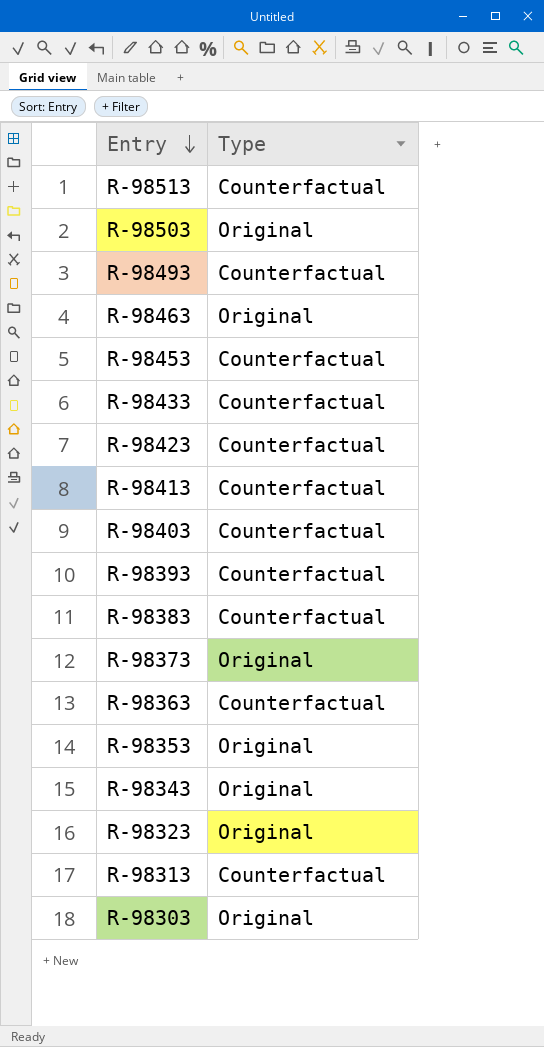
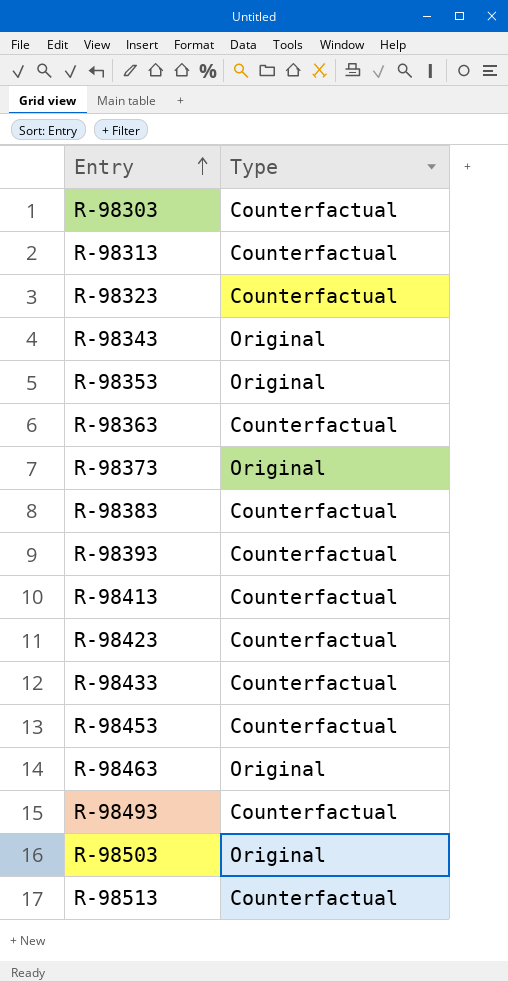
row order: Entry descending -> Entry ascending
row R-98403: Counterfactual -> none
R-98303 | Type: Original -> Counterfactual
R-98323 | Type: Original -> Counterfactual

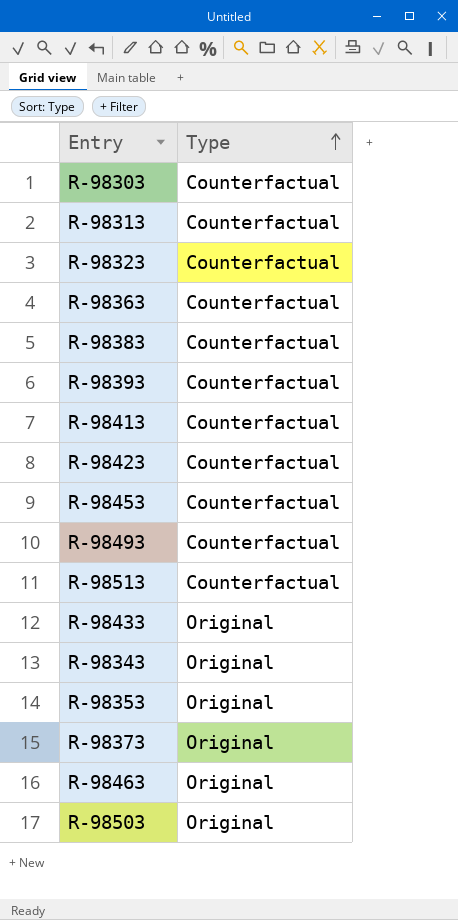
row order: Entry ascending -> Type ascending
R-98433 | Type: Counterfactual -> Original

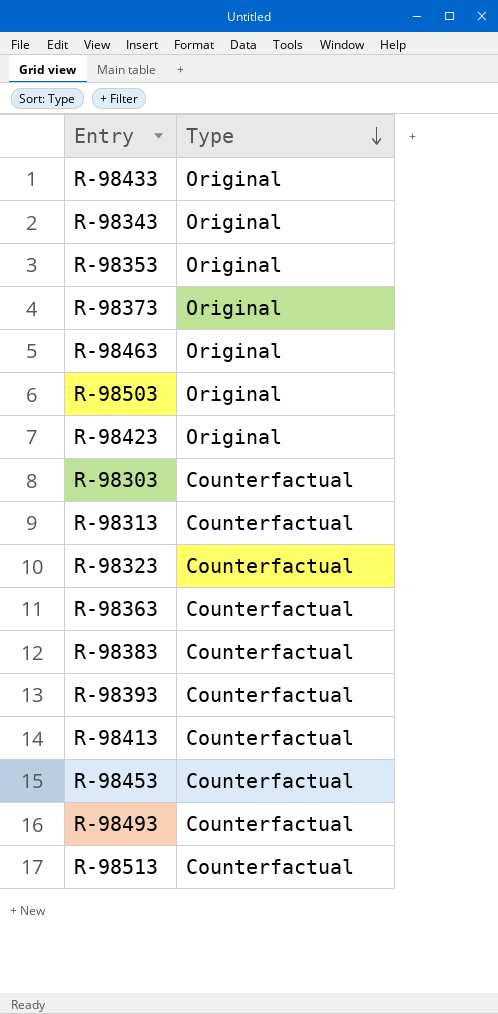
row order: Type ascending -> Type descending
R-98423 | Type: Counterfactual -> Original

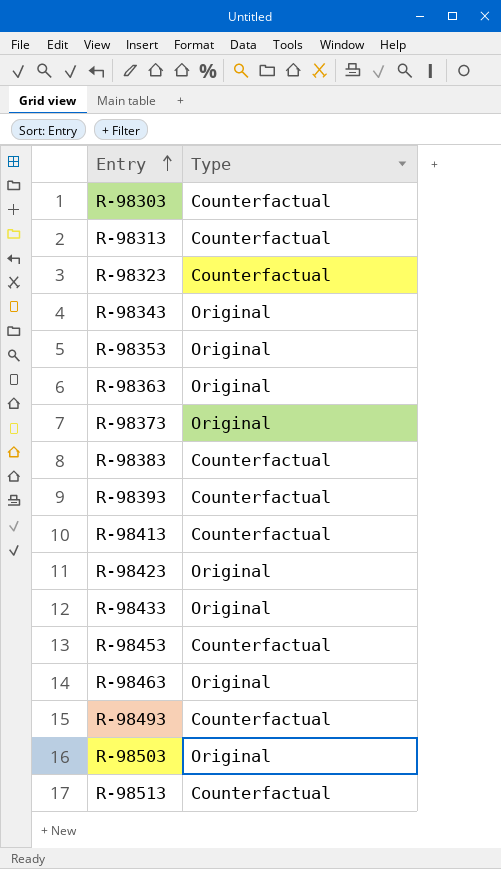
row order: Type descending -> Entry ascending
R-98363 | Type: Counterfactual -> Original

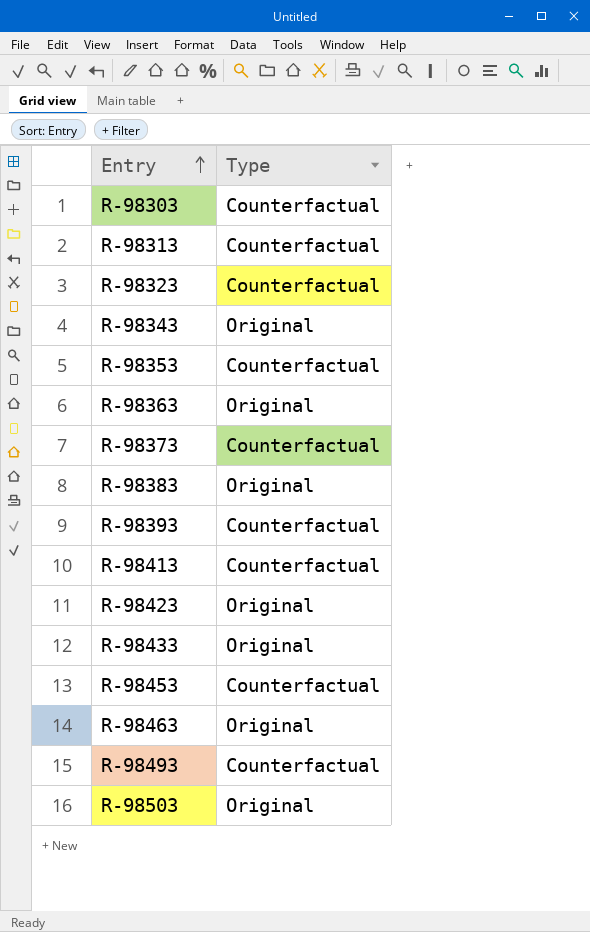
row R-98513: Counterfactual -> none
R-98353 | Type: Original -> Counterfactual
R-98373 | Type: Original -> Counterfactual
R-98383 | Type: Counterfactual -> Original

